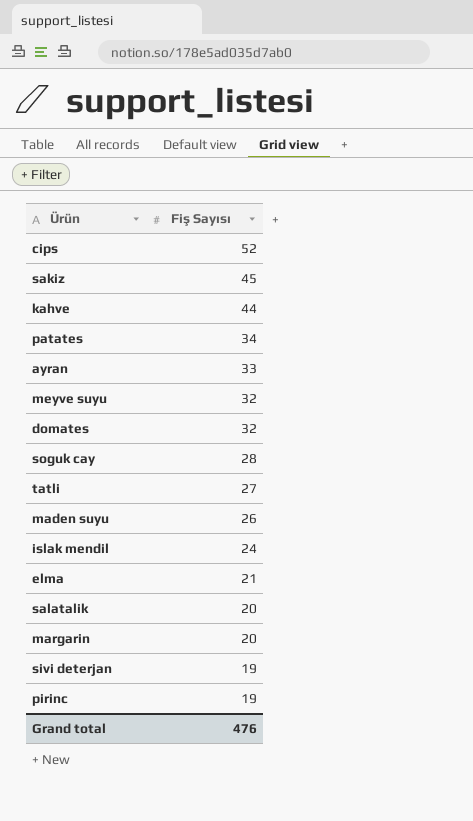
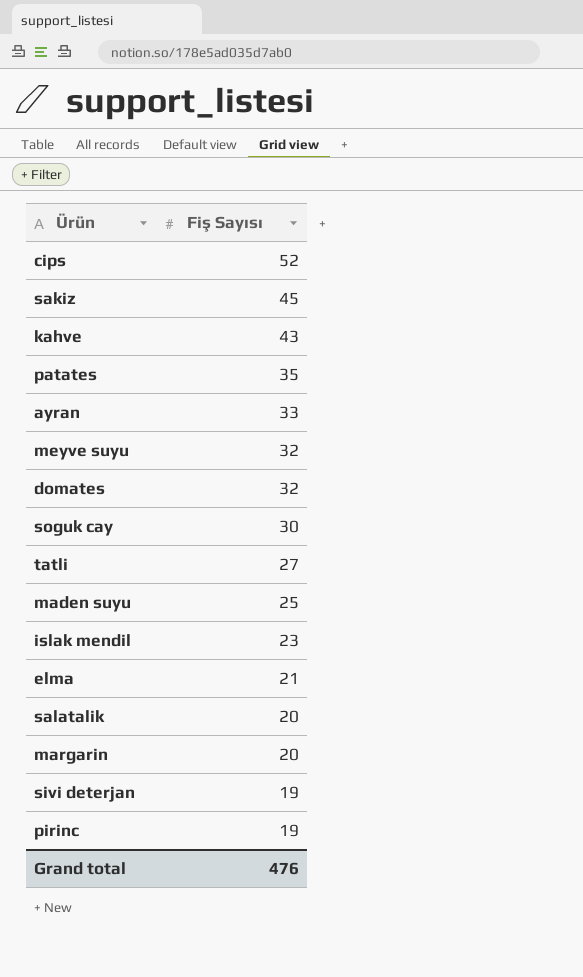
kahve | Fiş Sayısı: 44 -> 43
patates | Fiş Sayısı: 34 -> 35
soguk cay | Fiş Sayısı: 28 -> 30
maden suyu | Fiş Sayısı: 26 -> 25
islak mendil | Fiş Sayısı: 24 -> 23

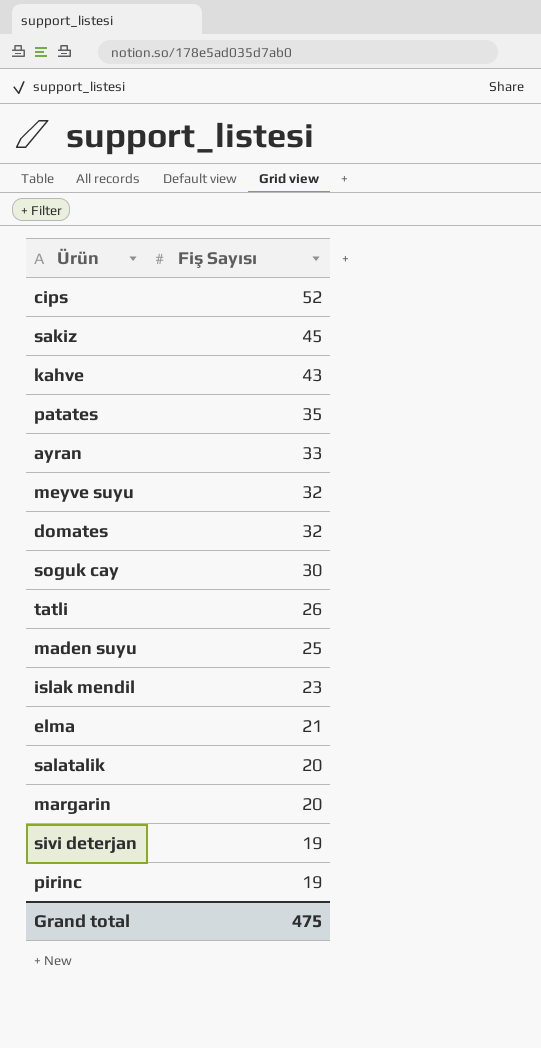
tatli | Fiş Sayısı: 27 -> 26
Grand total | Fiş Sayısı: 476 -> 475

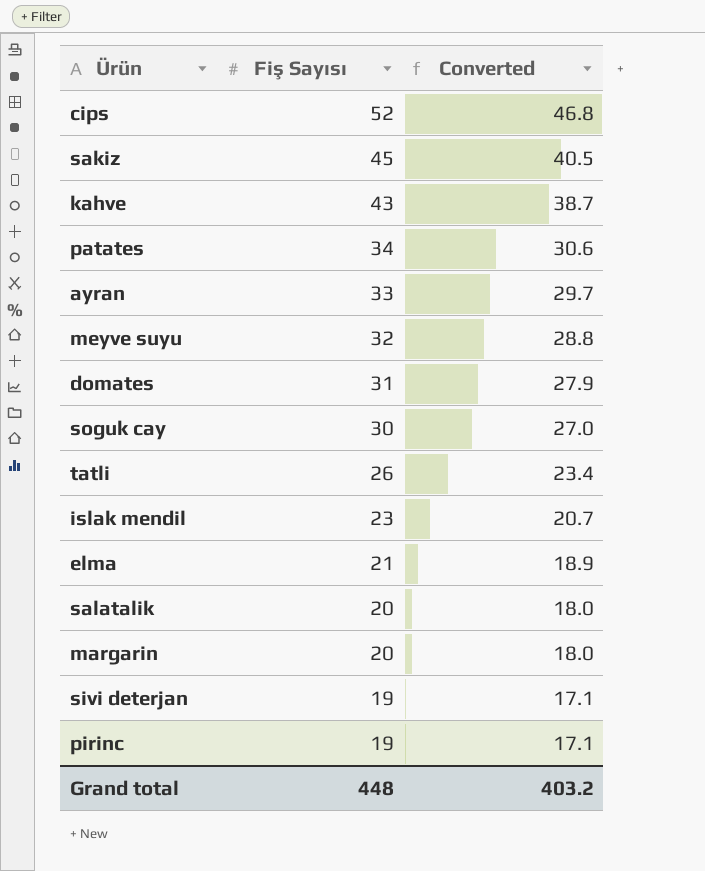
column Converted | formula: none -> [Fiş Sayısı] * 0.9
row maden suyu: 25 -> none
patates | Fiş Sayısı: 35 -> 34
domates | Fiş Sayısı: 32 -> 31
Grand total | Fiş Sayısı: 475 -> 448

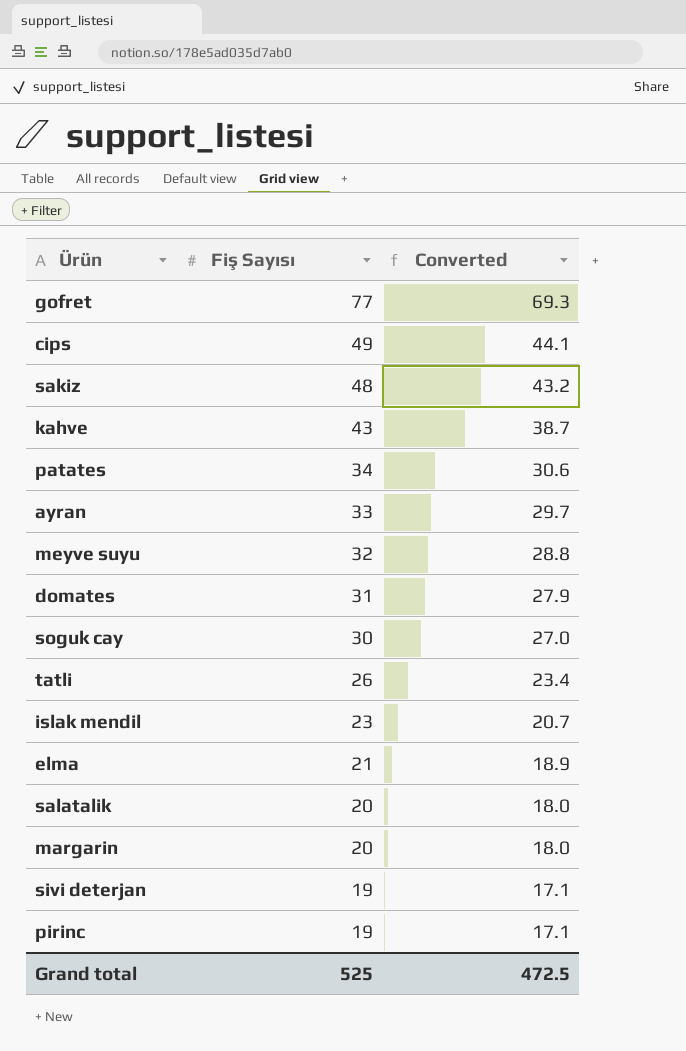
row gofret: none -> 77 | 69.3
cips | Fiş Sayısı: 52 -> 49
cips | Converted: 46.8 -> 44.1
sakiz | Fiş Sayısı: 45 -> 48
sakiz | Converted: 40.5 -> 43.2
Grand total | Fiş Sayısı: 448 -> 525
Grand total | Converted: 403.2 -> 472.5

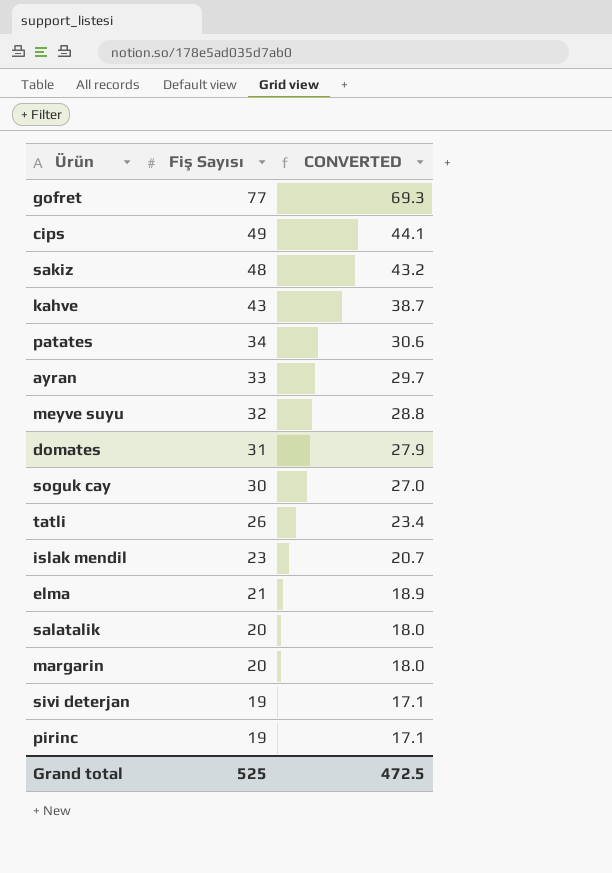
column name: Converted -> CONVERTED

